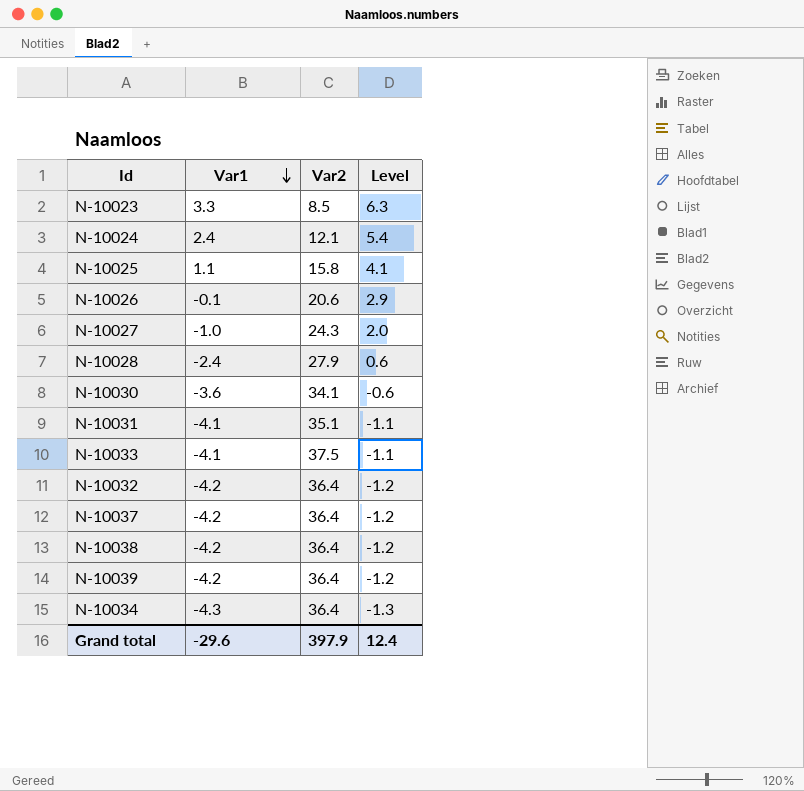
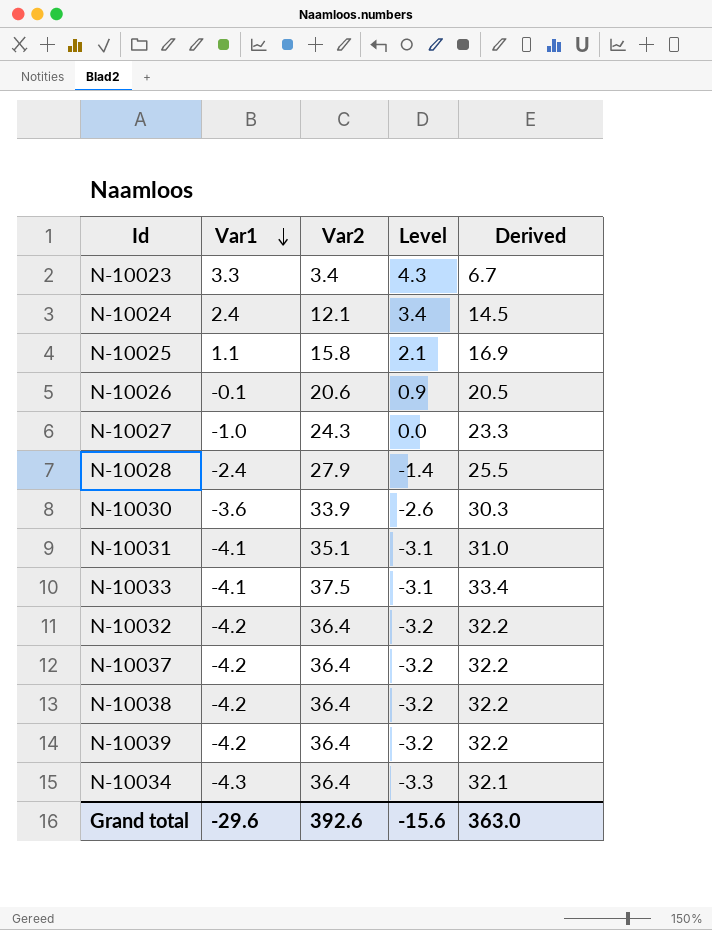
column Level | formula: [Var1] + 3 -> [Var1] + 1
column Derived | formula: none -> [Var1] + [Var2]
N-10023 | Var2: 8.5 -> 3.4
N-10030 | Var2: 34.1 -> 33.9
Grand total | Var2: 397.9 -> 392.6
Grand total | Level: 12.4 -> -15.6

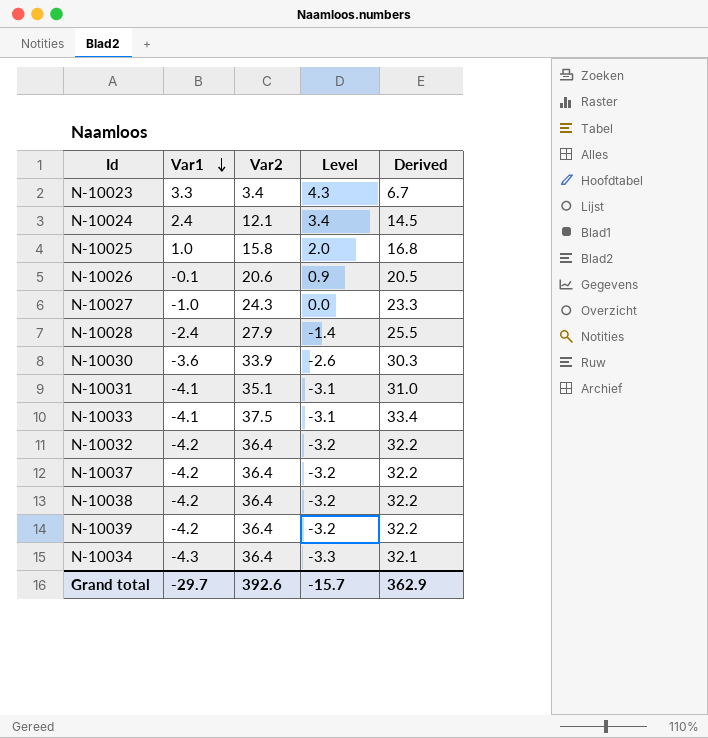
N-10025 | Var1: 1.1 -> 1.0
N-10025 | Level: 2.1 -> 2.0
N-10025 | Derived: 16.9 -> 16.8
Grand total | Var1: -29.6 -> -29.7
Grand total | Level: -15.6 -> -15.7
Grand total | Derived: 363.0 -> 362.9

